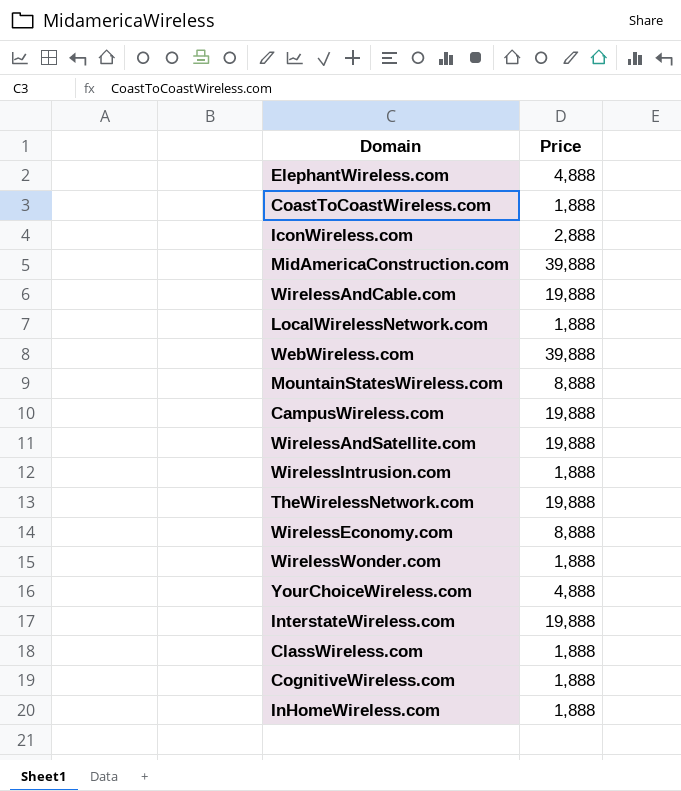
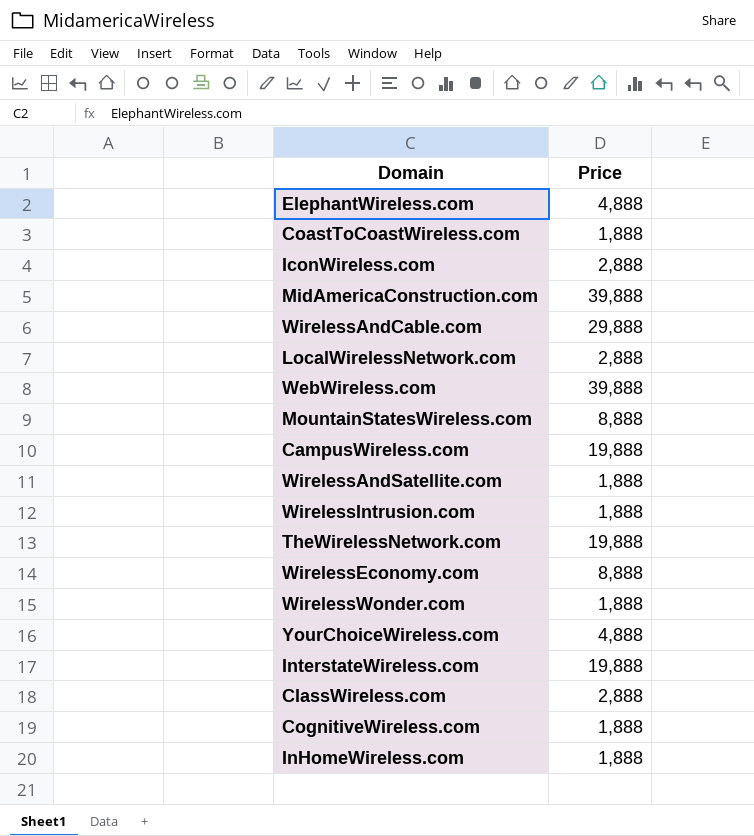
WirelessAndCable.com | Price: 19,888 -> 29,888
LocalWirelessNetwork.com | Price: 1,888 -> 2,888
WirelessAndSatellite.com | Price: 19,888 -> 1,888
ClassWireless.com | Price: 1,888 -> 2,888

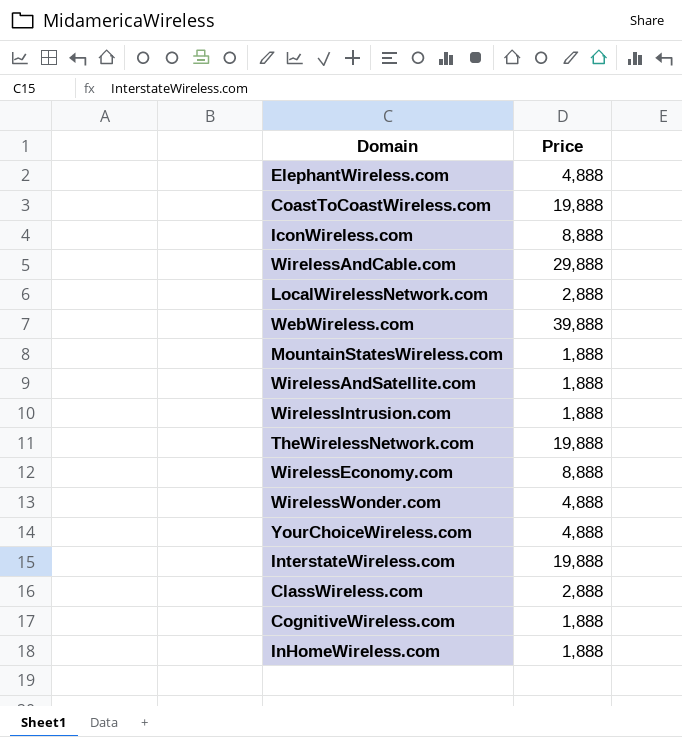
row MidAmericaConstruction.com: 39,888 -> none
row CampusWireless.com: 19,888 -> none
CoastToCoastWireless.com | Price: 1,888 -> 19,888
IconWireless.com | Price: 2,888 -> 8,888
MountainStatesWireless.com | Price: 8,888 -> 1,888
WirelessWonder.com | Price: 1,888 -> 4,888

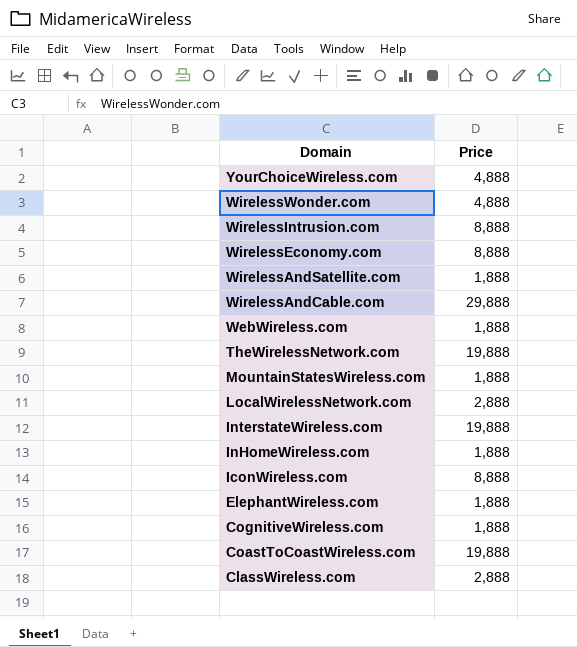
row order: none -> Domain descending
WirelessIntrusion.com | Price: 1,888 -> 8,888
WebWireless.com | Price: 39,888 -> 1,888
ElephantWireless.com | Price: 4,888 -> 1,888

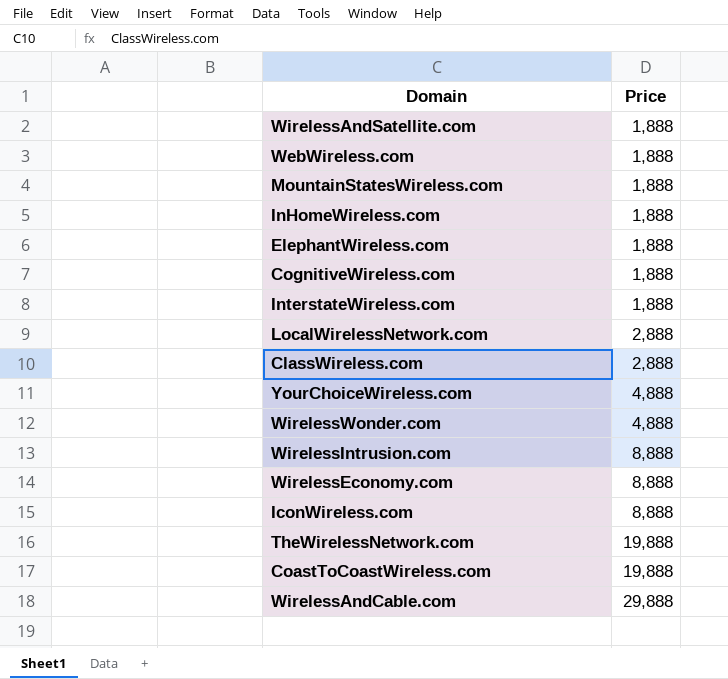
row order: Domain descending -> Price ascending
InterstateWireless.com | Price: 19,888 -> 1,888

